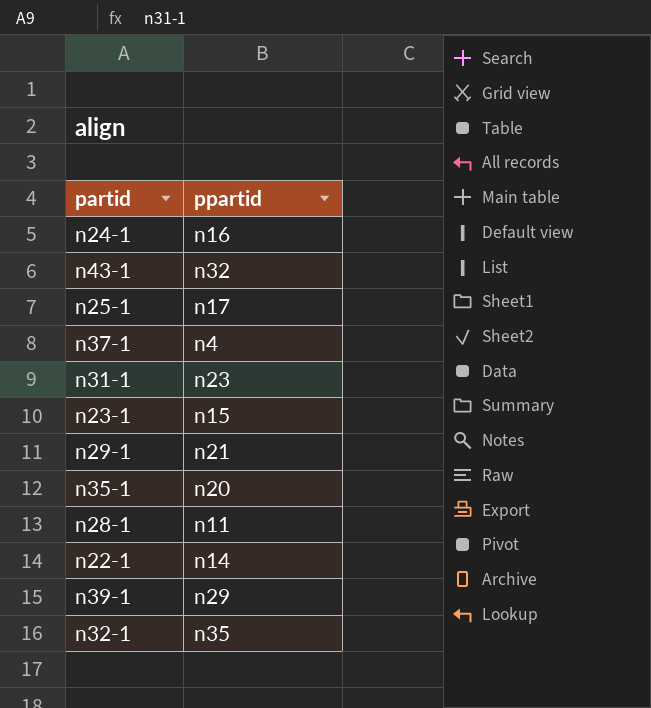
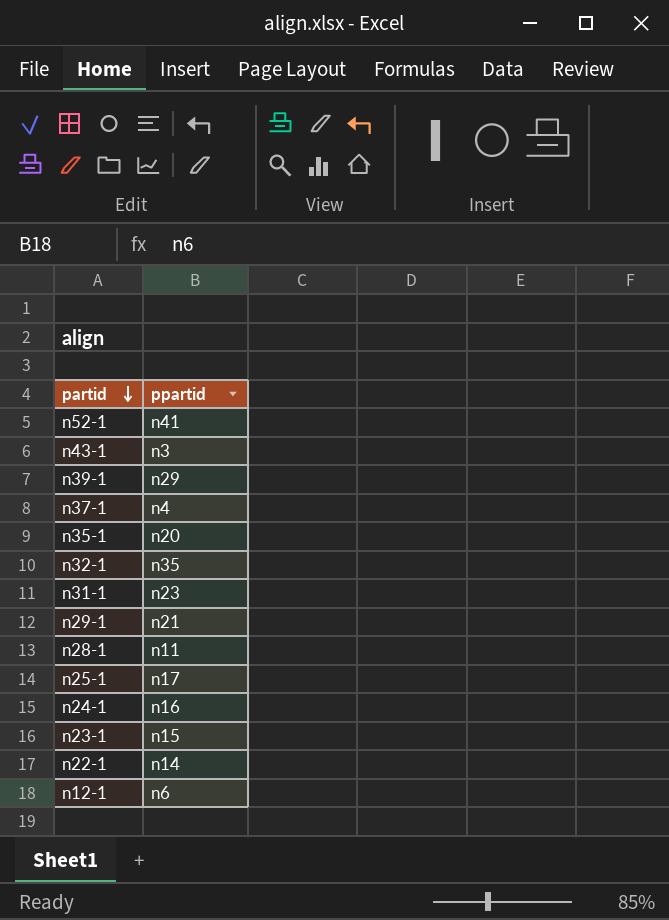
row order: none -> partid descending
row n52-1: none -> n41
n43-1 | ppartid: n32 -> n3
row n12-1: none -> n6

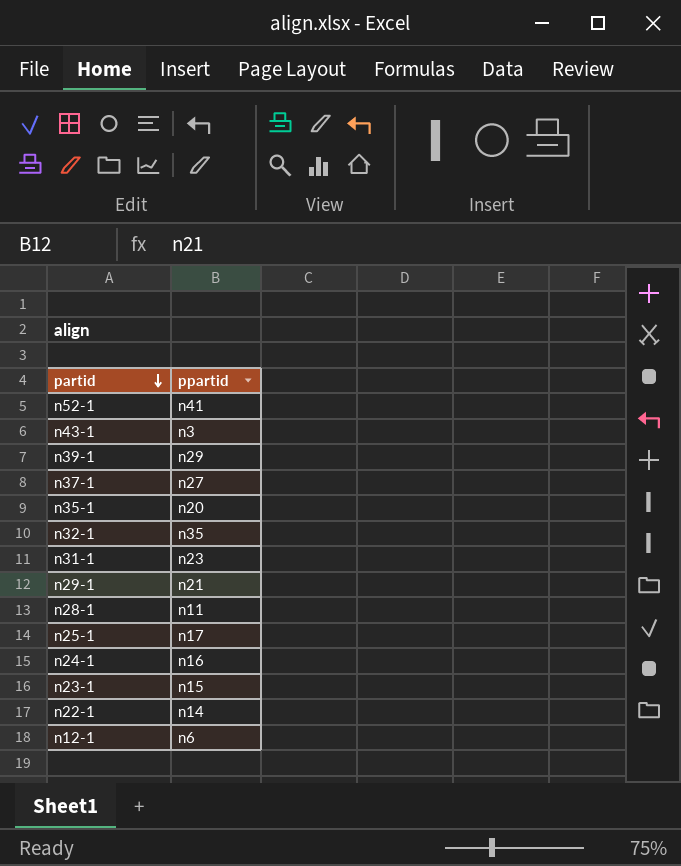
n37-1 | ppartid: n4 -> n27

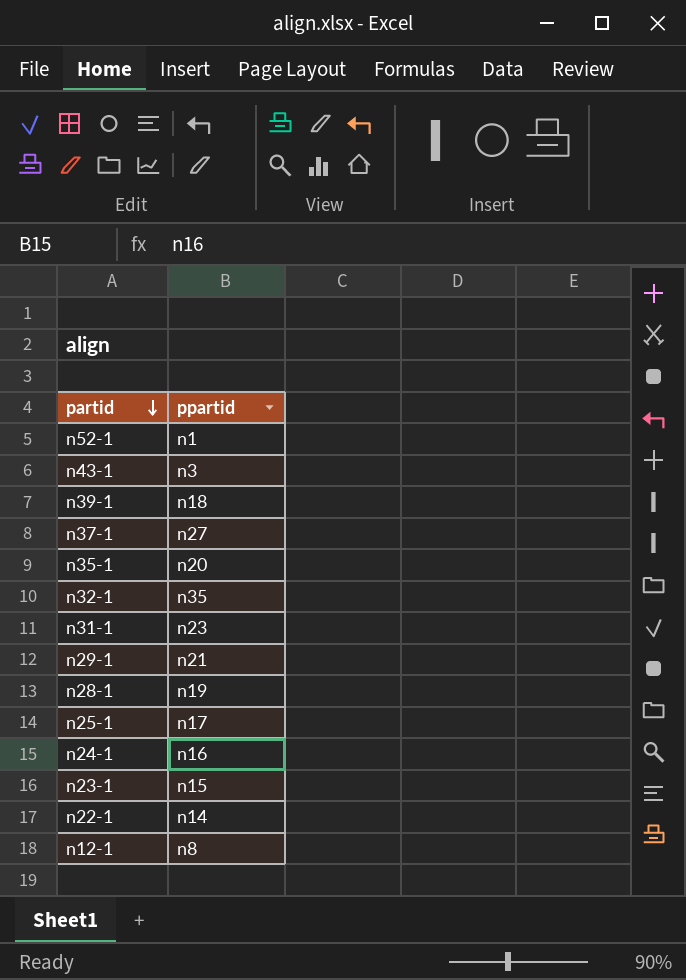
n52-1 | ppartid: n41 -> n1
n39-1 | ppartid: n29 -> n18
n28-1 | ppartid: n11 -> n19
n12-1 | ppartid: n6 -> n8

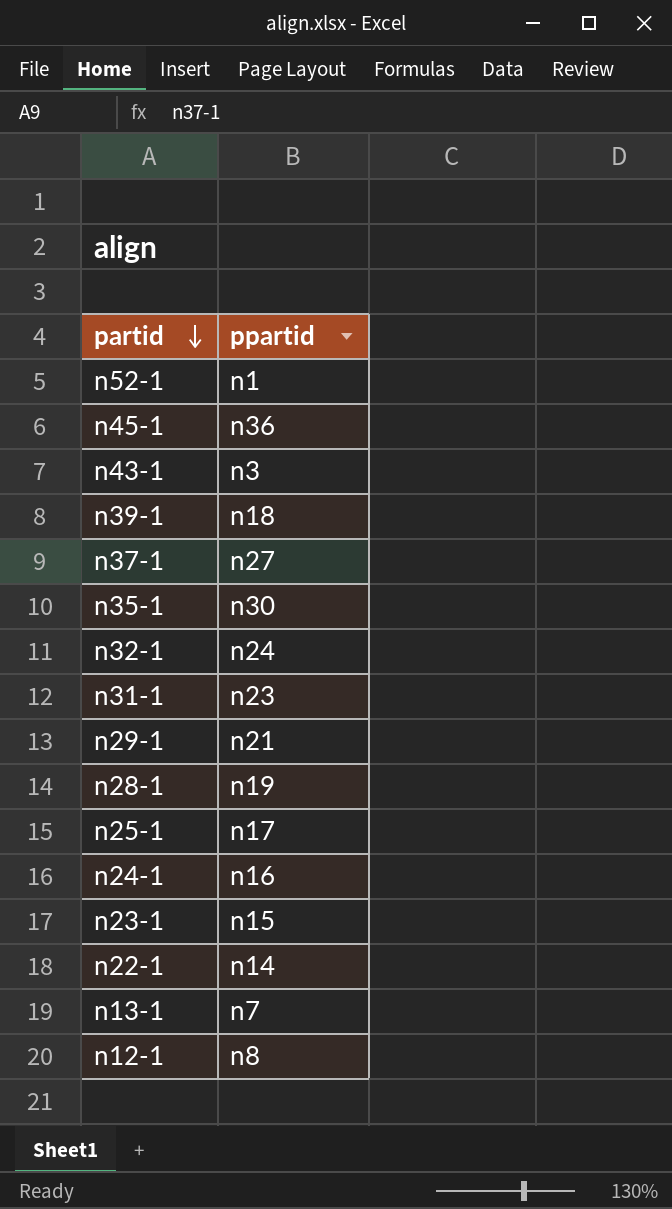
row n45-1: none -> n36
n35-1 | ppartid: n20 -> n30
n32-1 | ppartid: n35 -> n24
row n13-1: none -> n7

